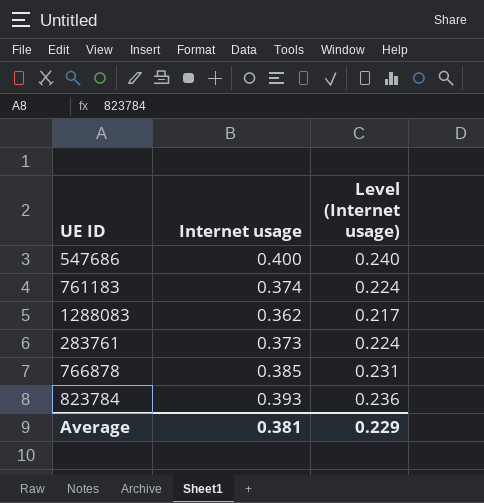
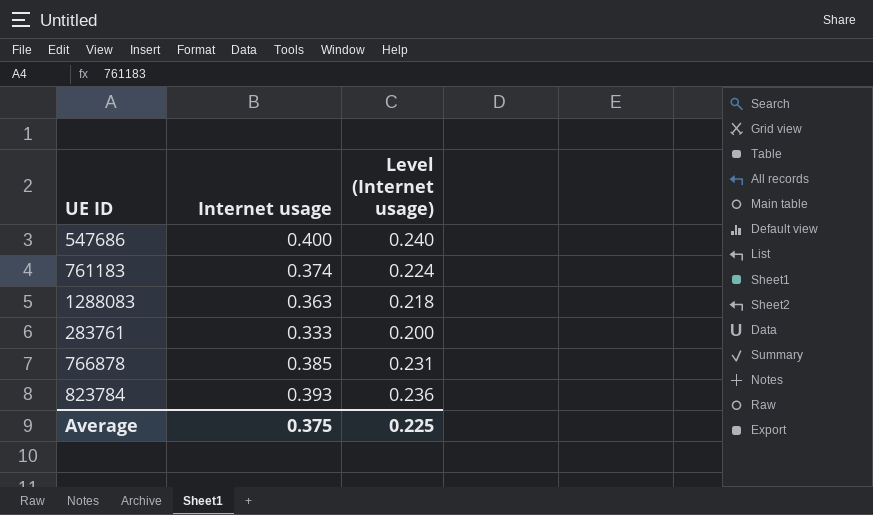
1288083 | Internet usage: 0.362 -> 0.363
1288083 | Level (Internet usage): 0.217 -> 0.218
283761 | Internet usage: 0.373 -> 0.333
283761 | Level (Internet usage): 0.224 -> 0.200
Average | Internet usage: 0.381 -> 0.375
Average | Level (Internet usage): 0.229 -> 0.225

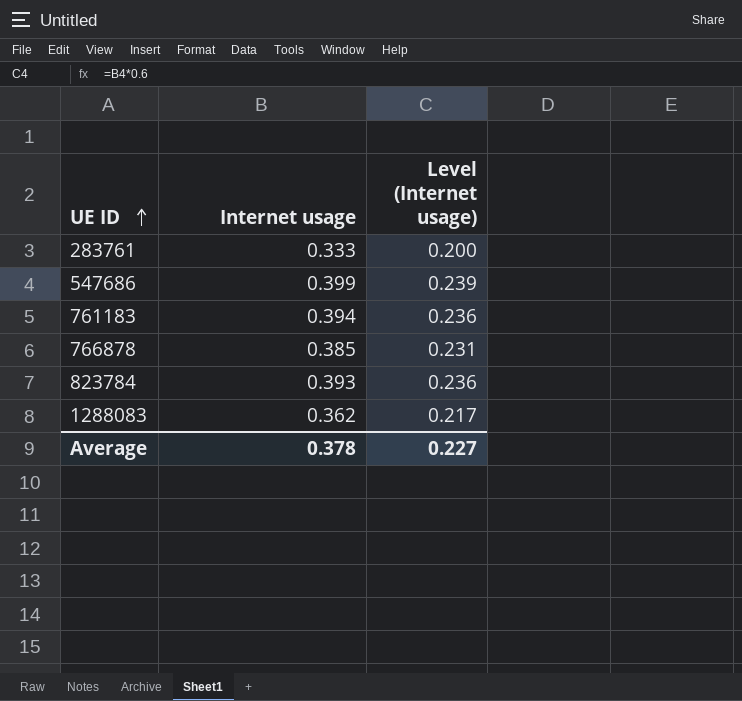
row order: none -> UE ID ascending
547686 | Internet usage: 0.400 -> 0.399
547686 | Level (Internet usage): 0.240 -> 0.239
761183 | Internet usage: 0.374 -> 0.394
761183 | Level (Internet usage): 0.224 -> 0.236
1288083 | Internet usage: 0.363 -> 0.362
1288083 | Level (Internet usage): 0.218 -> 0.217
Average | Internet usage: 0.375 -> 0.378
Average | Level (Internet usage): 0.225 -> 0.227

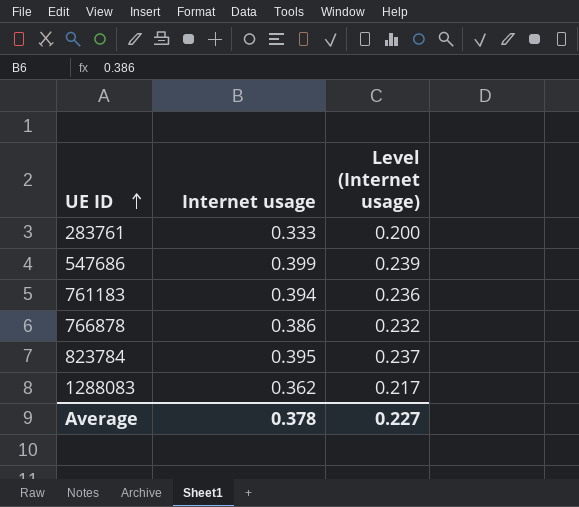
766878 | Internet usage: 0.385 -> 0.386
766878 | Level (Internet usage): 0.231 -> 0.232
823784 | Internet usage: 0.393 -> 0.395
823784 | Level (Internet usage): 0.236 -> 0.237

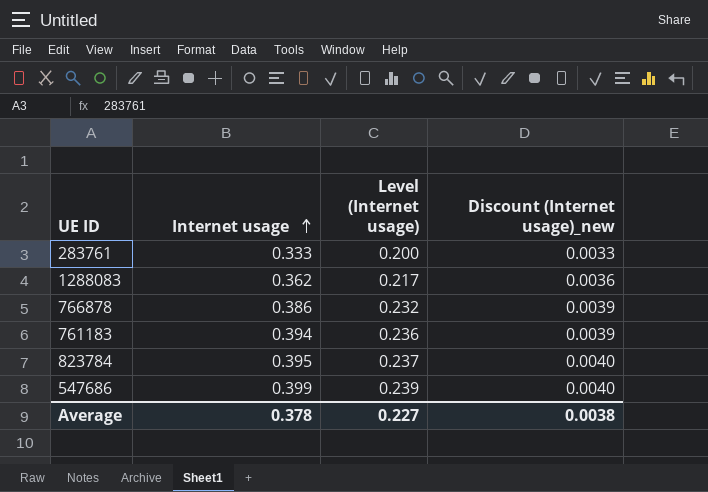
row order: UE ID ascending -> Internet usage ascending
column Discount (Internet usage)_new | formula: none -> [Internet usage] * 0.01

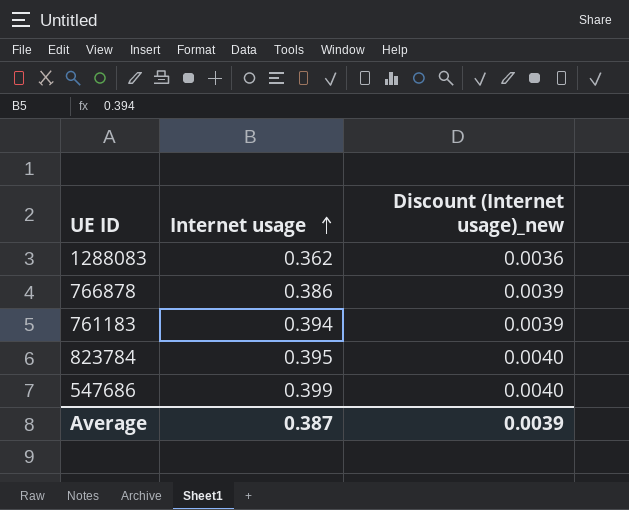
column Level (Internet usage) | formula: [Internet usage] * 0.6 -> none
row 283761: 0.333 | 0.200 | 0.0033 -> none
Average | Internet usage: 0.378 -> 0.387
Average | Discount (Internet usage)_new: 0.0038 -> 0.0039

